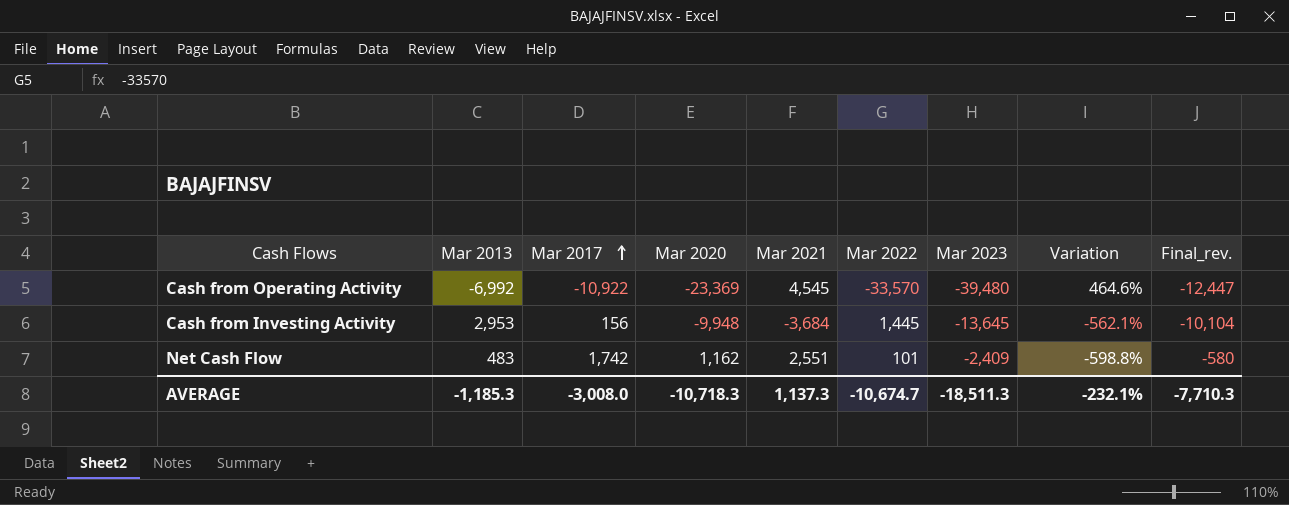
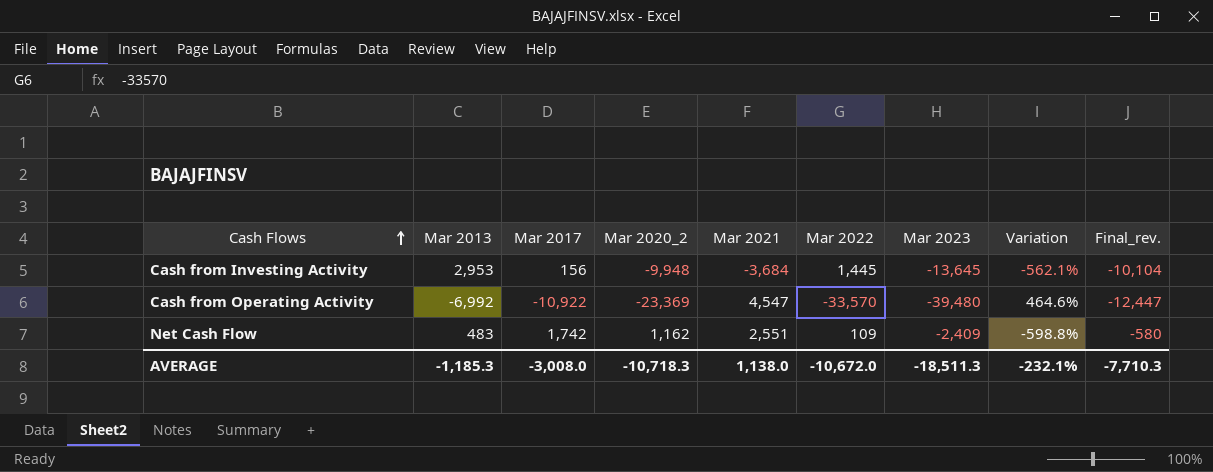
row order: Mar 2017 ascending -> Cash Flows ascending
column name: Mar 2020 -> Mar 2020_2
Cash from Operating Activity | Mar 2021: 4,545 -> 4,547
Net Cash Flow | Mar 2022: 101 -> 109
AVERAGE | Mar 2021: 1,137.3 -> 1,138.0
AVERAGE | Mar 2022: -10,674.7 -> -10,672.0

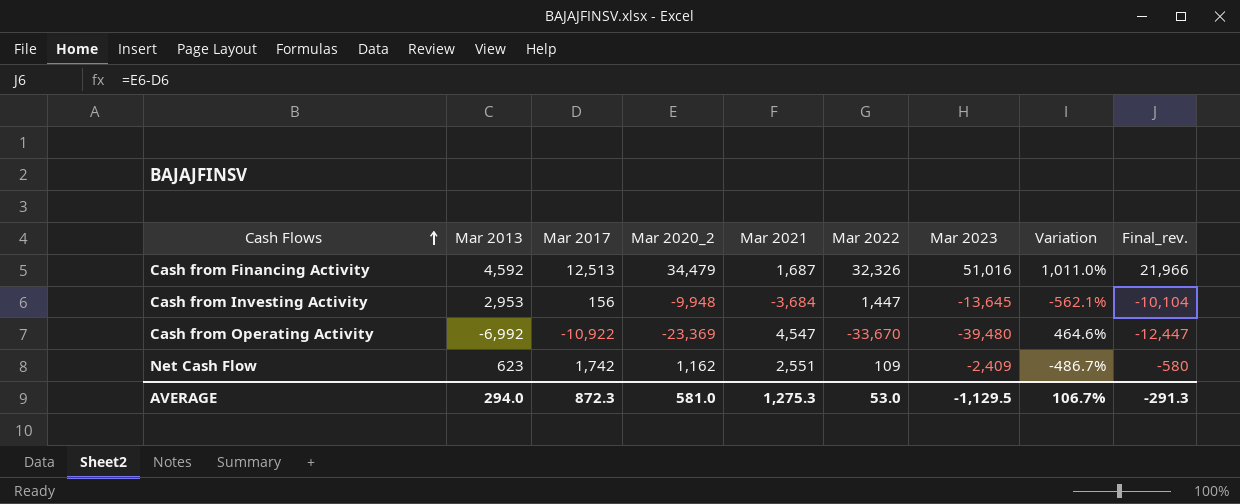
row Cash from Financing Activity: none -> 4,592 | 12,513 | 34,479 | 1,687 | 32,326 | 51,016 | 1,011.0% | 21,966
Cash from Investing Activity | Mar 2022: 1,445 -> 1,447
Cash from Operating Activity | Mar 2022: -33,570 -> -33,670
Net Cash Flow | Mar 2013: 483 -> 623
Net Cash Flow | Variation: -598.8% -> -486.7%
AVERAGE | Mar 2013: -1,185.3 -> 294.0
AVERAGE | Mar 2017: -3,008.0 -> 872.3
AVERAGE | Mar 2020_2: -10,718.3 -> 581.0
AVERAGE | Mar 2021: 1,138.0 -> 1,275.3
AVERAGE | Mar 2022: -10,672.0 -> 53.0
AVERAGE | Mar 2023: -18,511.3 -> -1,129.5
AVERAGE | Variation: -232.1% -> 106.7%
AVERAGE | Final_rev.: -7,710.3 -> -291.3

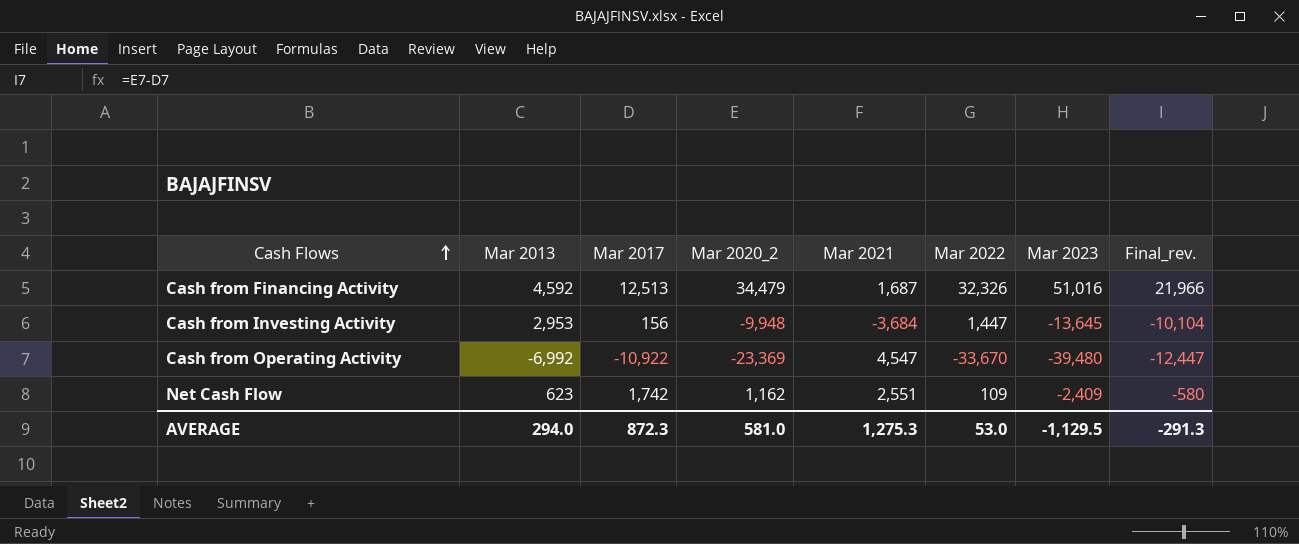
column Variation | formula: ([Mar 2023] - [Mar 2013]) / [Mar 2013] -> none

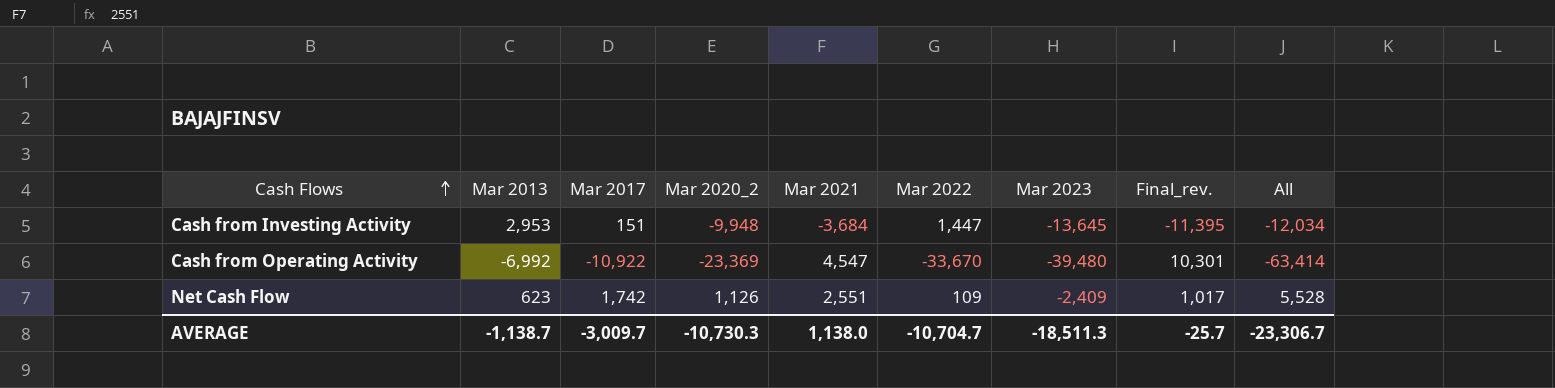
column Final_rev. | formula: [Mar 2020_2] - [Mar 2017] -> [Mar 2020_2] - [Mar 2022]
column All | formula: none -> [Mar 2017] + [Mar 2020_2] + [Mar 2021] + [Mar 2022]
row Cash from Financing Activity: 4,592 | 12,513 | 34,479 | 1,687 | 32,326 | 51,016 | 21,966 -> none
Cash from Investing Activity | Mar 2017: 156 -> 151
Net Cash Flow | Mar 2020_2: 1,162 -> 1,126
AVERAGE | Mar 2013: 294.0 -> -1,138.7
AVERAGE | Mar 2017: 872.3 -> -3,009.7
AVERAGE | Mar 2020_2: 581.0 -> -10,730.3
AVERAGE | Mar 2021: 1,275.3 -> 1,138.0
AVERAGE | Mar 2022: 53.0 -> -10,704.7
AVERAGE | Mar 2023: -1,129.5 -> -18,511.3
AVERAGE | Final_rev.: -291.3 -> -25.7

